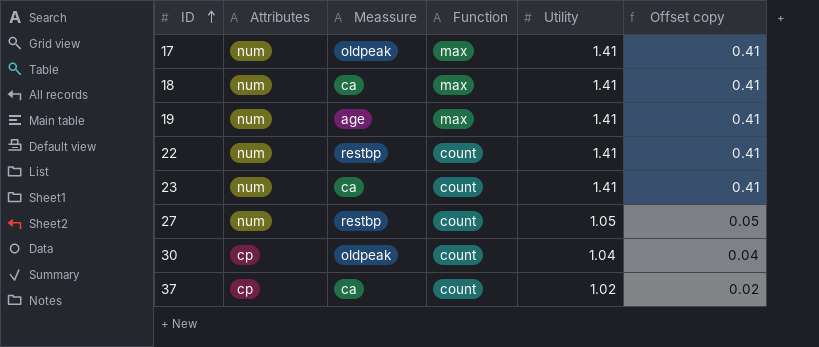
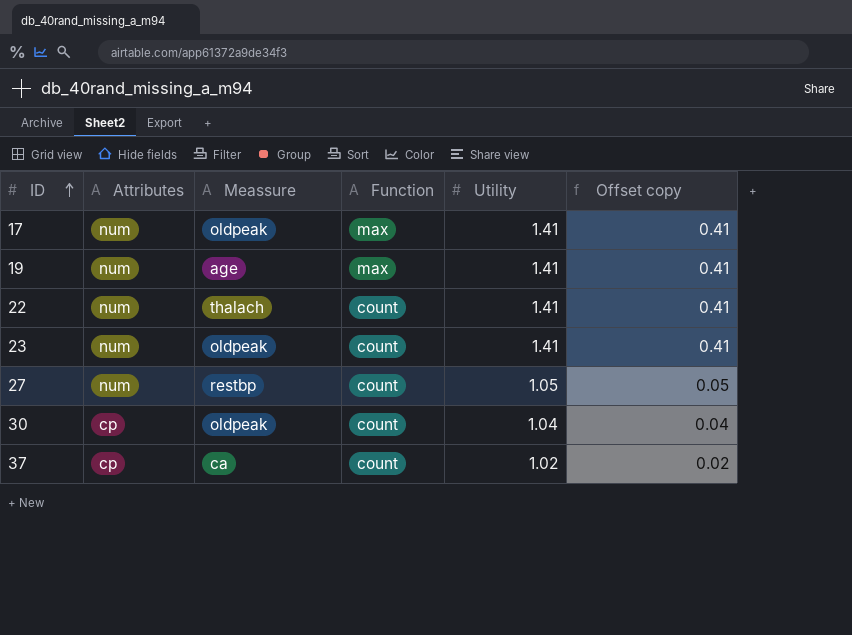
row 18: num | ca | max | 1.41 | 0.41 -> none
22 | Meassure: restbp -> thalach
23 | Meassure: ca -> oldpeak

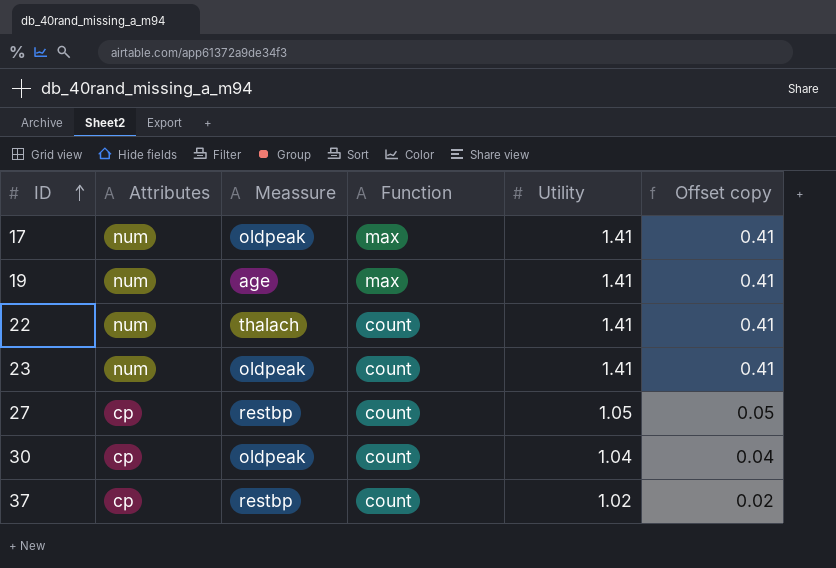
27 | Attributes: num -> cp
37 | Meassure: ca -> restbp

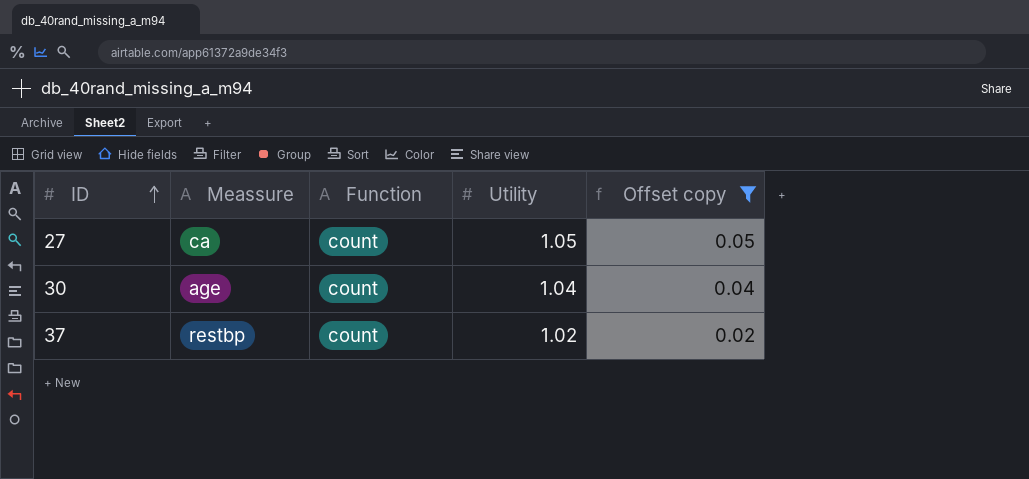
filter: none -> Offset copy != 0.41
column Attributes | position: 2 -> none
27 | Meassure: restbp -> ca
30 | Meassure: oldpeak -> age

